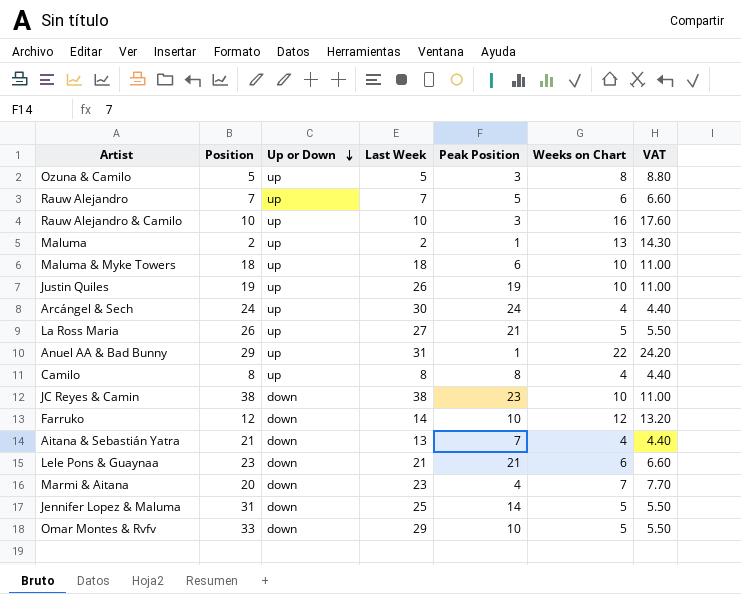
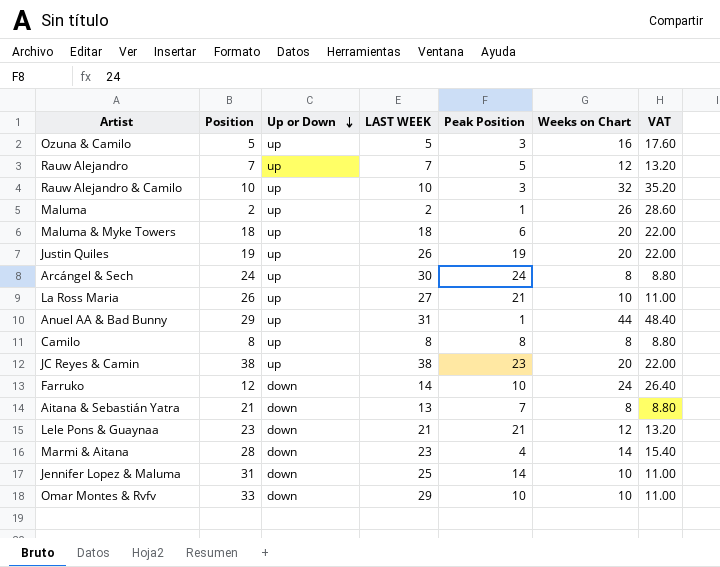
column name: Last Week -> LAST WEEK
Ozuna & Camilo | Weeks on Chart: 8 -> 16
Ozuna & Camilo | VAT: 8.80 -> 17.60
Rauw Alejandro | Weeks on Chart: 6 -> 12
Rauw Alejandro | VAT: 6.60 -> 13.20
Rauw Alejandro & Camilo | Weeks on Chart: 16 -> 32
Rauw Alejandro & Camilo | VAT: 17.60 -> 35.20
Maluma | Weeks on Chart: 13 -> 26
Maluma | VAT: 14.30 -> 28.60
Maluma & Myke Towers | Weeks on Chart: 10 -> 20
Maluma & Myke Towers | VAT: 11.00 -> 22.00
Justin Quiles | Weeks on Chart: 10 -> 20
Justin Quiles | VAT: 11.00 -> 22.00
Arcángel & Sech | Weeks on Chart: 4 -> 8
Arcángel & Sech | VAT: 4.40 -> 8.80
La Ross Maria | Weeks on Chart: 5 -> 10
La Ross Maria | VAT: 5.50 -> 11.00
Anuel AA & Bad Bunny | Weeks on Chart: 22 -> 44
Anuel AA & Bad Bunny | VAT: 24.20 -> 48.40
Camilo | Weeks on Chart: 4 -> 8
Camilo | VAT: 4.40 -> 8.80
JC Reyes & Camin | Up or Down: down -> up
JC Reyes & Camin | Weeks on Chart: 10 -> 20
JC Reyes & Camin | VAT: 11.00 -> 22.00
Farruko | Weeks on Chart: 12 -> 24
Farruko | VAT: 13.20 -> 26.40
Aitana & Sebastián Yatra | Weeks on Chart: 4 -> 8
Aitana & Sebastián Yatra | VAT: 4.40 -> 8.80
Lele Pons & Guaynaa | Weeks on Chart: 6 -> 12
Lele Pons & Guaynaa | VAT: 6.60 -> 13.20
Marmi & Aitana | Position: 20 -> 28
Marmi & Aitana | Weeks on Chart: 7 -> 14
Marmi & Aitana | VAT: 7.70 -> 15.40
Jennifer Lopez & Maluma | Weeks on Chart: 5 -> 10
Jennifer Lopez & Maluma | VAT: 5.50 -> 11.00
Omar Montes & Rvfv | Weeks on Chart: 5 -> 10
Omar Montes & Rvfv | VAT: 5.50 -> 11.00

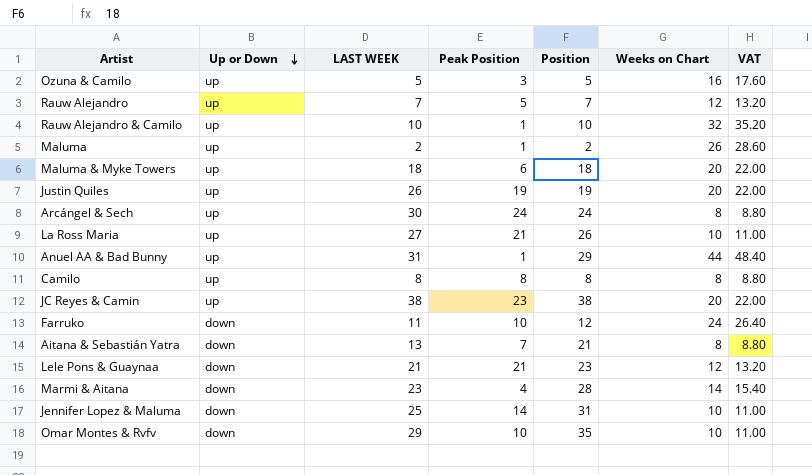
column Position | position: 2 -> 5
Rauw Alejandro & Camilo | Peak Position: 3 -> 1
Farruko | LAST WEEK: 14 -> 11
Omar Montes & Rvfv | Position: 33 -> 35

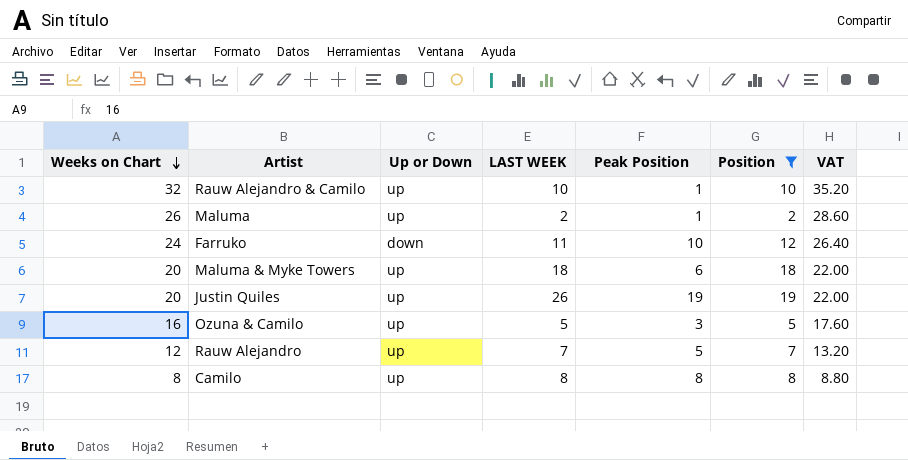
filter: none -> Position <= 19
row order: Up or Down descending -> Weeks on Chart descending
column Weeks on Chart | position: 6 -> 1

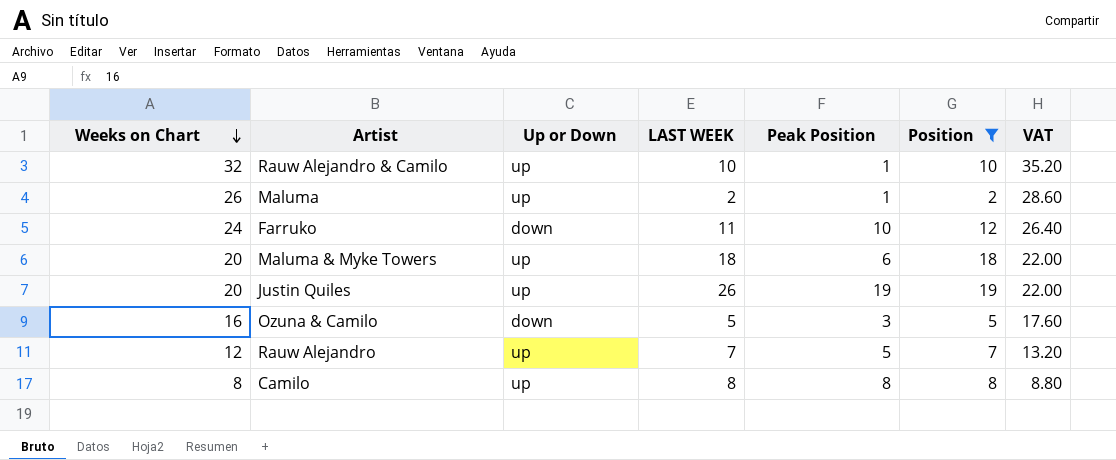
Ozuna & Camilo | Up or Down: up -> down

